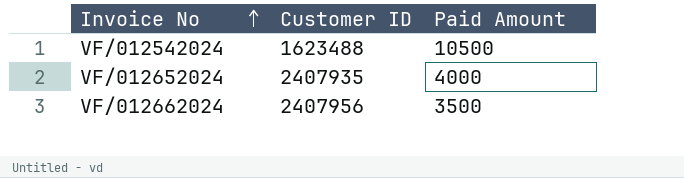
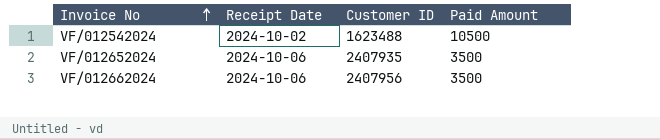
column Receipt Date | position: none -> 2
VF/012652024 | Paid Amount: 4000 -> 3500

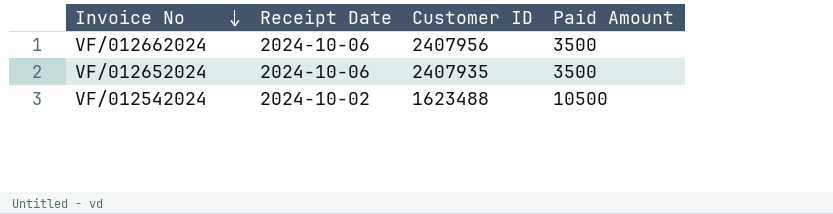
row order: Invoice No ascending -> Invoice No descending

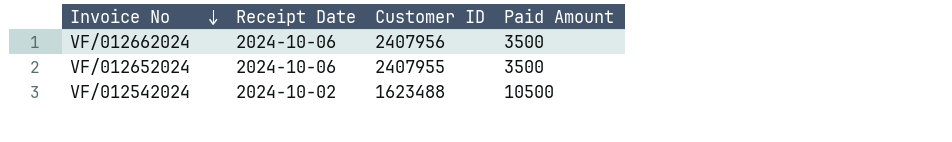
VF/012652024 | Customer ID: 2407935 -> 2407955

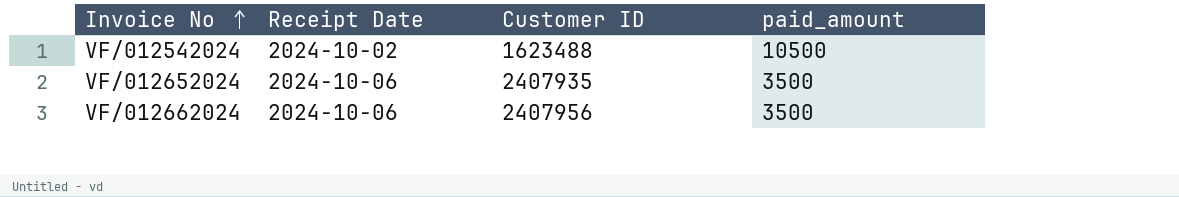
row order: Invoice No descending -> Invoice No ascending
column name: Paid Amount -> paid_amount
VF/012652024 | Customer ID: 2407955 -> 2407935

